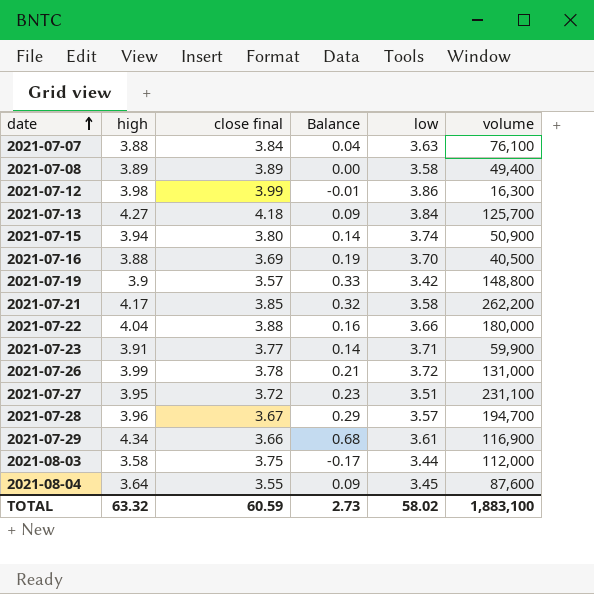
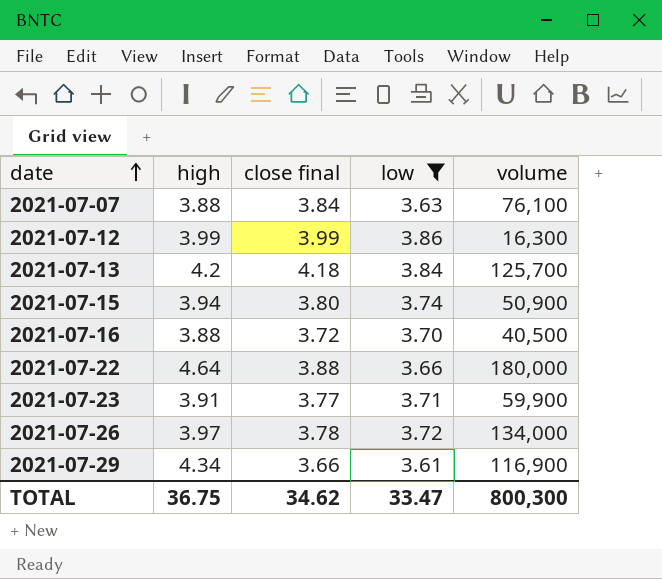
filter: none -> low >= 3.61
column Balance | formula: [high] - [close final] -> none
2021-07-12 | high: 3.98 -> 3.99
2021-07-13 | high: 4.27 -> 4.2
2021-07-16 | close final: 3.69 -> 3.72
2021-07-22 | high: 4.04 -> 4.64
2021-07-26 | high: 3.99 -> 3.97
2021-07-26 | volume: 131,000 -> 134,000
TOTAL | high: 63.32 -> 36.75
TOTAL | close final: 60.59 -> 34.62
TOTAL | low: 58.02 -> 33.47
TOTAL | volume: 1,883,100 -> 800,300

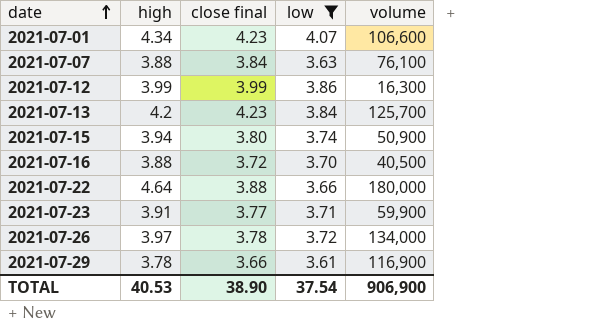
row 2021-07-01: none -> 4.34 | 4.23 | 4.07 | 106,600
2021-07-13 | close final: 4.18 -> 4.23
2021-07-29 | high: 4.34 -> 3.78
TOTAL | high: 36.75 -> 40.53
TOTAL | close final: 34.62 -> 38.90
TOTAL | low: 33.47 -> 37.54
TOTAL | volume: 800,300 -> 906,900

